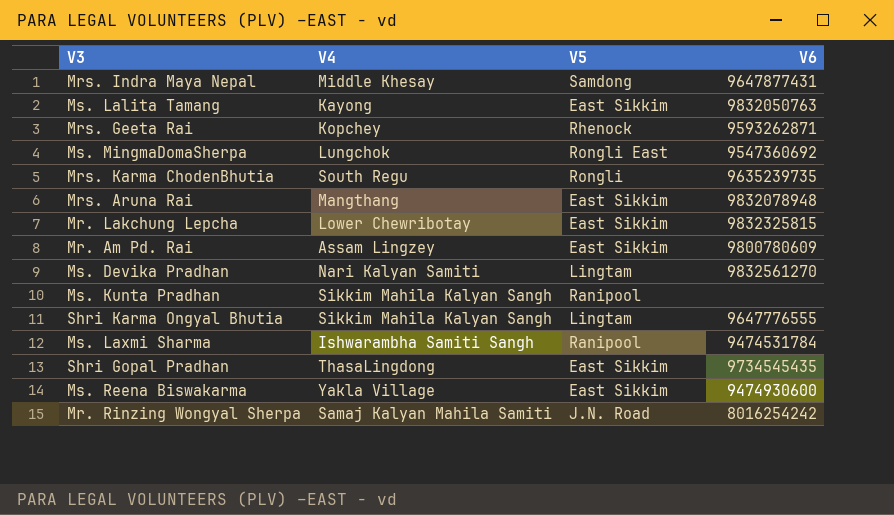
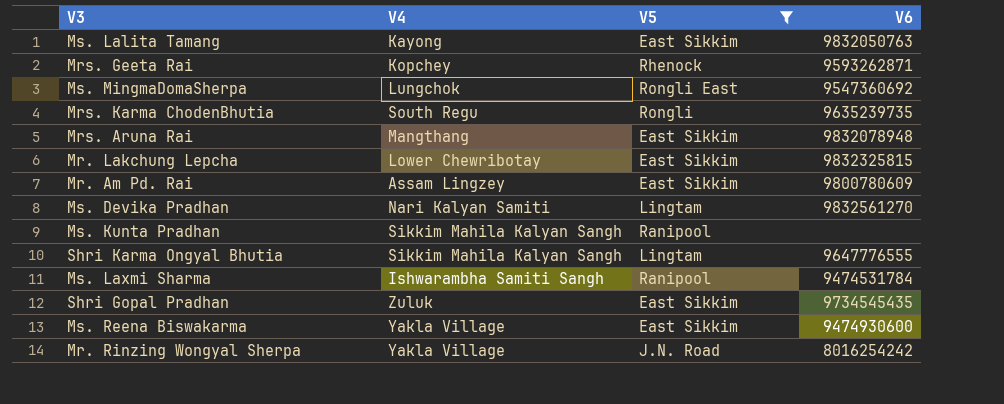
filter: none -> V5 != Samdong
Shri Gopal Pradhan | V4: ThasaLingdong -> Zuluk
Mr. Rinzing Wongyal Sherpa | V4: Samaj Kalyan Mahila Samiti -> Yakla Village

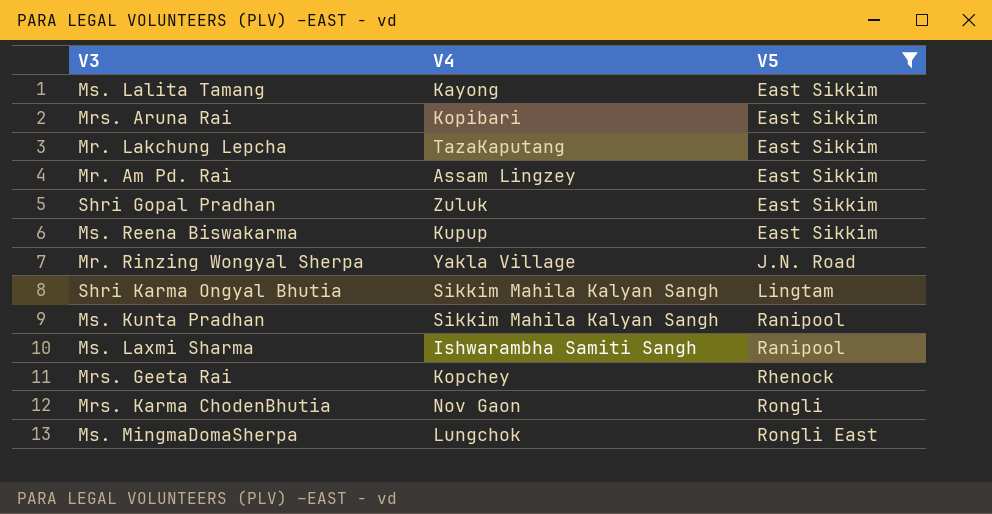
row order: none -> V5 ascending
column V6 | position: 4 -> none
row Ms. Devika Pradhan: Nari Kalyan Samiti | Lingtam | 9832561270 -> none
Mrs. Aruna Rai | V4: Mangthang -> Kopibari
Mr. Lakchung Lepcha | V4: Lower Chewribotay -> TazaKaputang
Ms. Reena Biswakarma | V4: Yakla Village -> Kupup
Mrs. Karma ChodenBhutia | V4: South Regu -> Nov Gaon

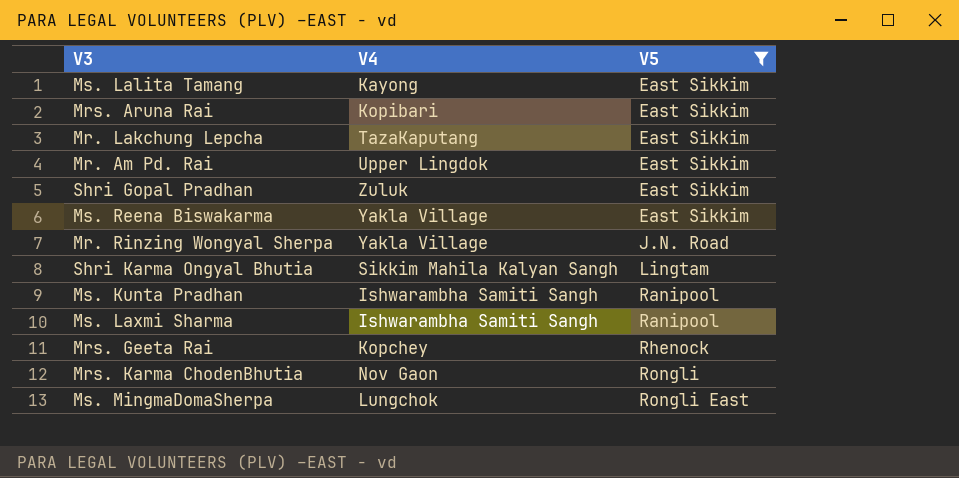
Mr. Am Pd. Rai | V4: Assam Lingzey -> Upper Lingdok
Ms. Reena Biswakarma | V4: Kupup -> Yakla Village
Ms. Kunta Pradhan | V4: Sikkim Mahila Kalyan Sangh -> Ishwarambha Samiti Sangh

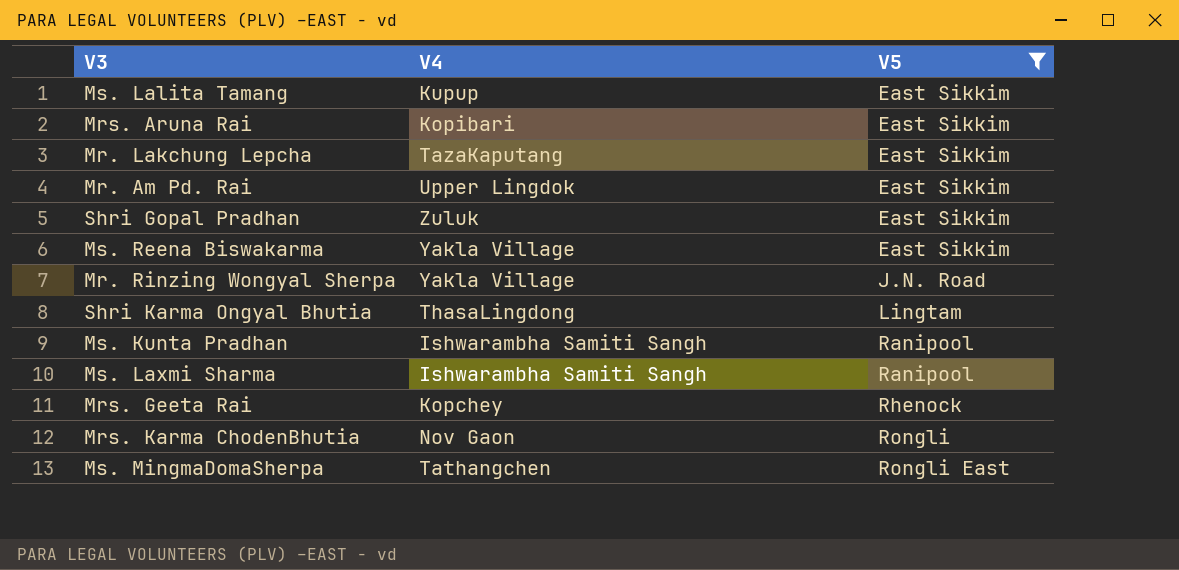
Ms. Lalita Tamang | V4: Kayong -> Kupup
Shri Karma Ongyal Bhutia | V4: Sikkim Mahila Kalyan Sangh -> ThasaLingdong
Ms. MingmaDomaSherpa | V4: Lungchok -> Tathangchen

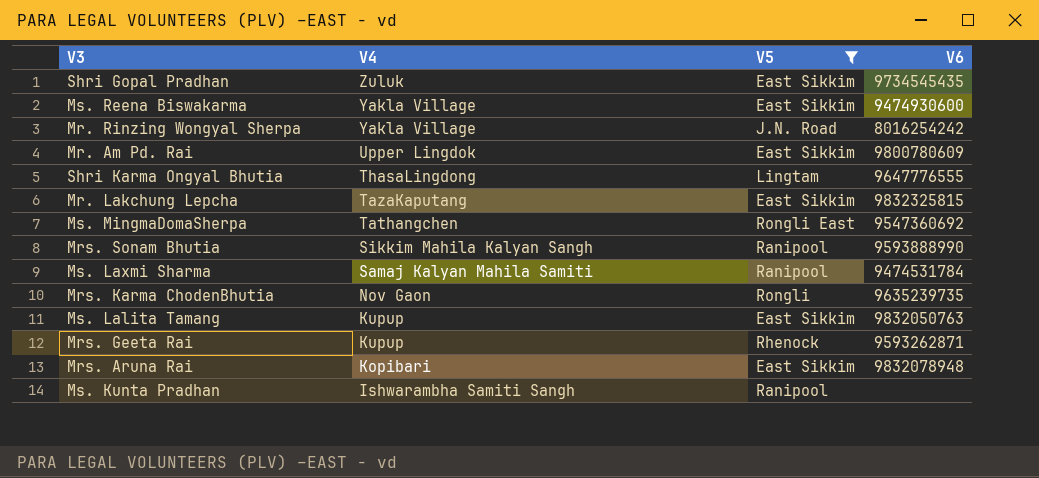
row order: V5 ascending -> V4 descending
column V6 | position: none -> 4
row Mrs. Sonam Bhutia: none -> Sikkim Mahila Kalyan Sangh | Ranipool | 9593888990
Ms. Laxmi Sharma | V4: Ishwarambha Samiti Sangh -> Samaj Kalyan Mahila Samiti
Mrs. Geeta Rai | V4: Kopchey -> Kupup

